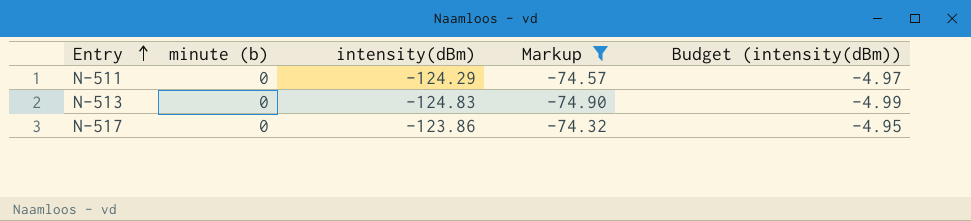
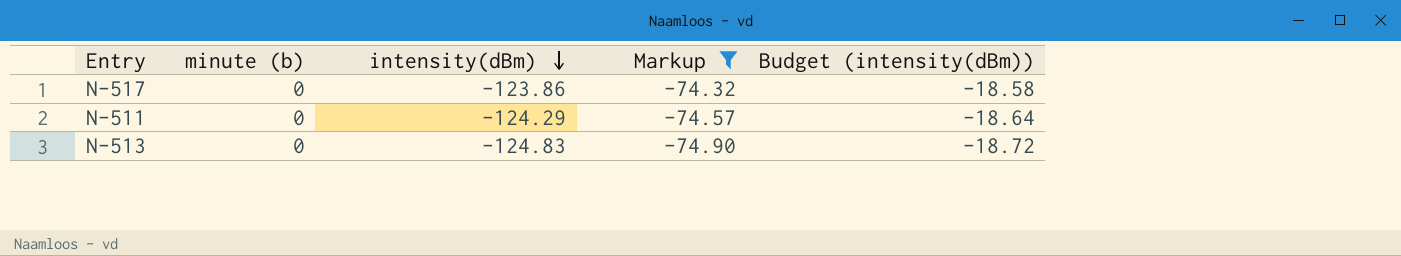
row order: Entry ascending -> intensity(dBm) descending
column Budget (intensity(dBm)) | formula: [intensity(dBm)] * 0.04 -> [intensity(dBm)] * 0.15

